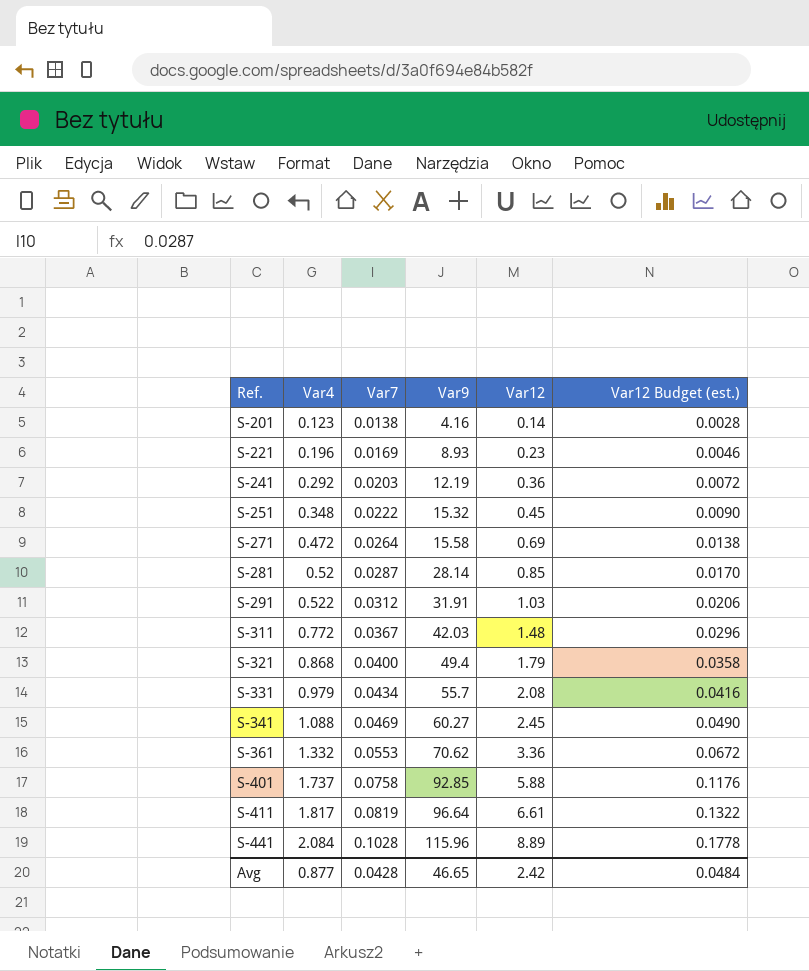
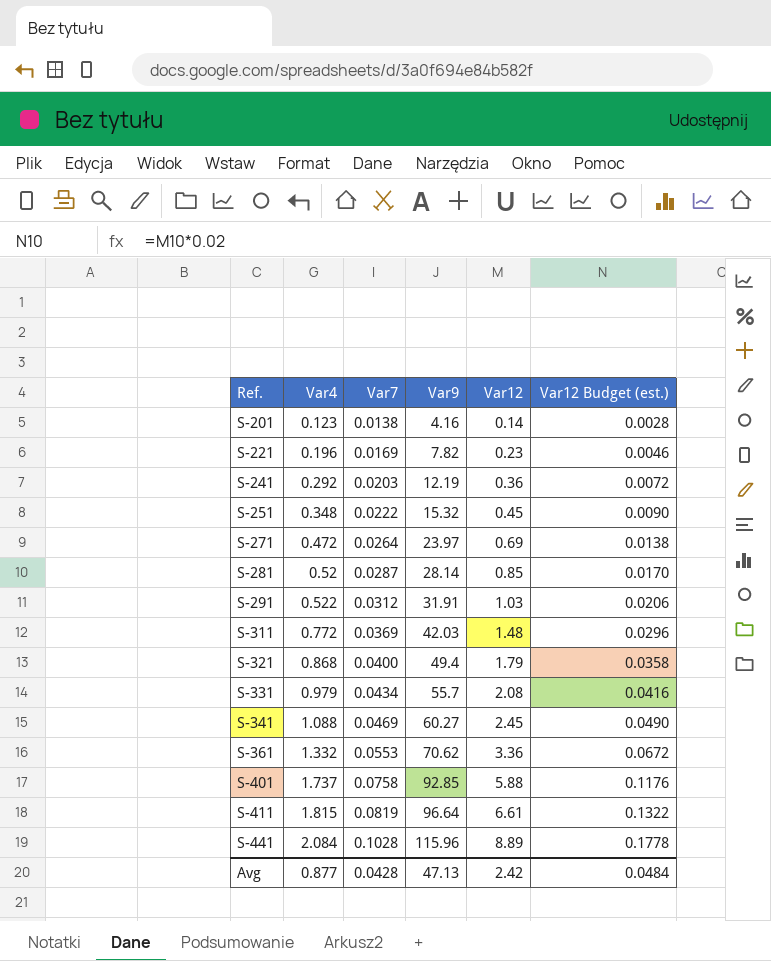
S-221 | Var9: 8.93 -> 7.82
S-271 | Var9: 15.58 -> 23.97
S-311 | Var7: 0.0367 -> 0.0369
S-411 | Var4: 1.817 -> 1.815
Avg | Var9: 46.65 -> 47.13

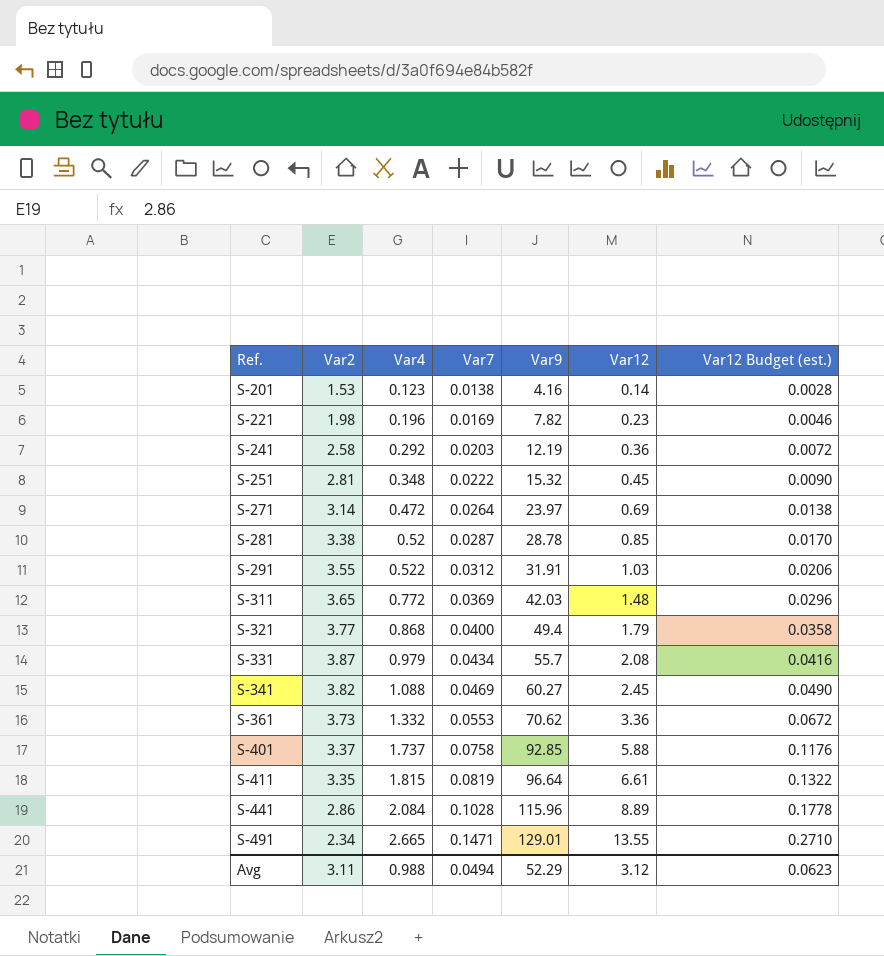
column Var2 | position: none -> 2
S-281 | Var9: 28.14 -> 28.78
row S-491: none -> 2.34 | 2.665 | 0.1471 | 129.01 | 13.55 | 0.2710
Avg | Var4: 0.877 -> 0.988
Avg | Var7: 0.0428 -> 0.0494
Avg | Var9: 47.13 -> 52.29
Avg | Var12: 2.42 -> 3.12
Avg | Var12 Budget (est.): 0.0484 -> 0.0623

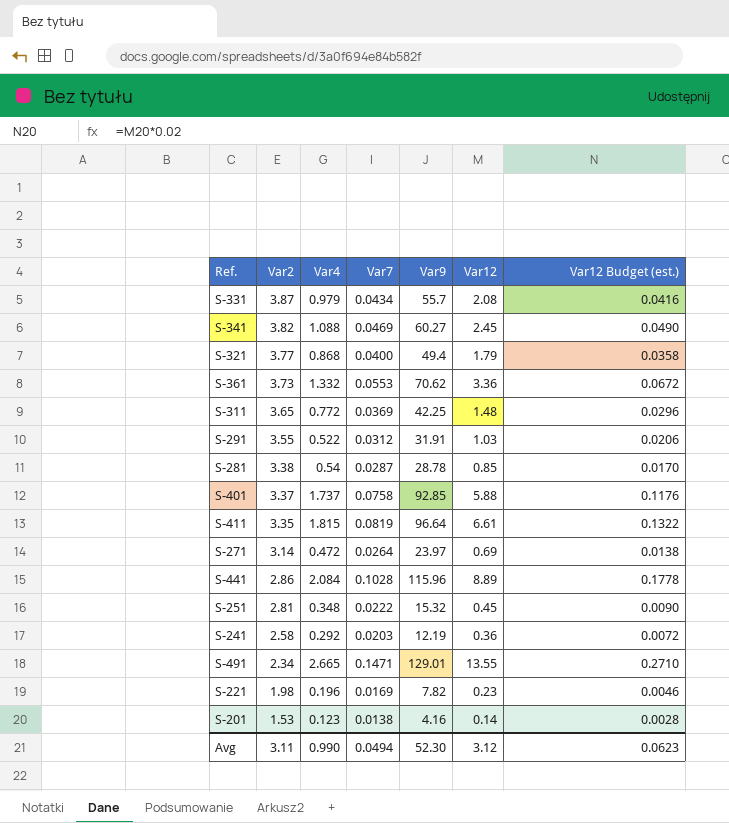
row order: Ref. ascending -> Var2 descending
S-311 | Var9: 42.03 -> 42.25
S-281 | Var4: 0.52 -> 0.54
Avg | Var4: 0.988 -> 0.990
Avg | Var9: 52.29 -> 52.30

